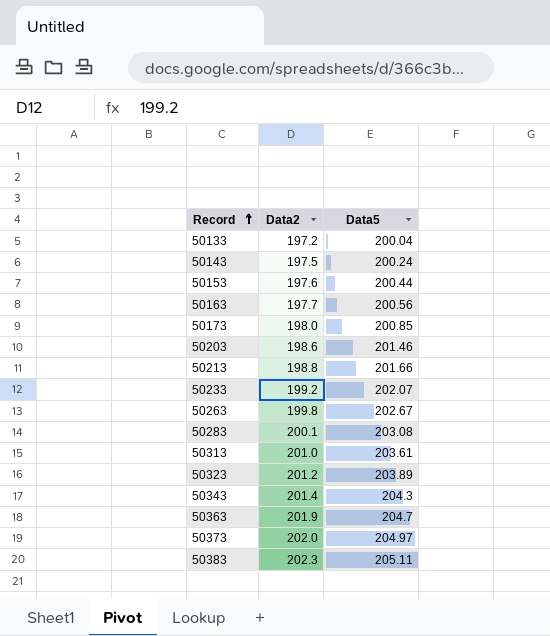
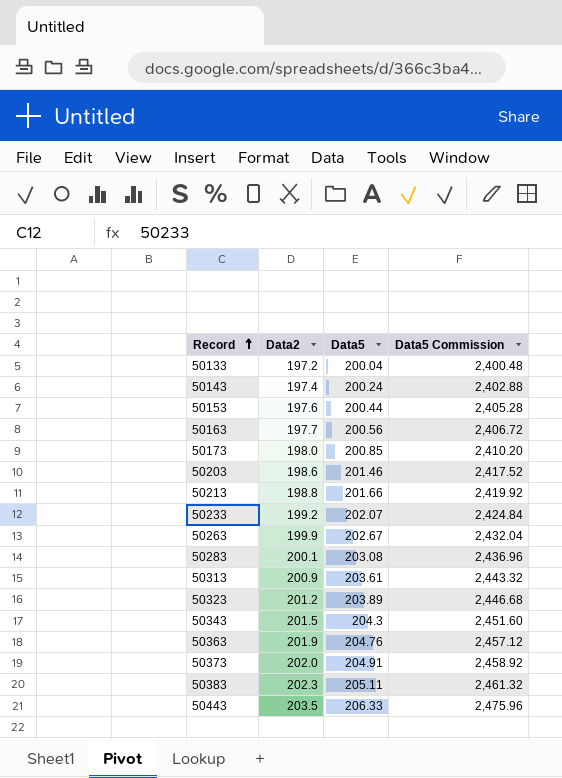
column Data5 Commission | formula: none -> [Data5] * 12
50143 | Data2: 197.5 -> 197.4
50263 | Data2: 199.8 -> 199.9
50313 | Data2: 201.0 -> 200.9
50343 | Data2: 201.4 -> 201.5
50363 | Data5: 204.7 -> 204.76
50373 | Data5: 204.97 -> 204.91
row 50443: none -> 203.5 | 206.33 | 2,475.96

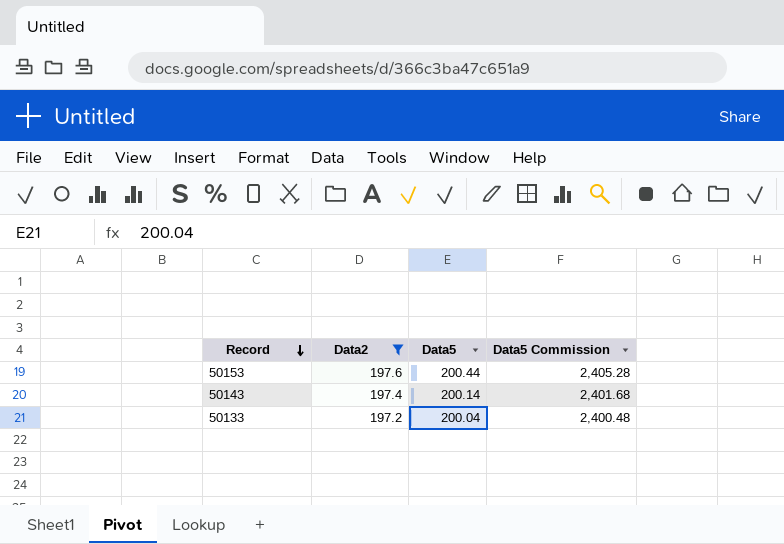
filter: none -> Data2 <= 197.6
row order: Record ascending -> Record descending
50143 | Data5: 200.24 -> 200.14
50143 | Data5 Commission: 2,402.88 -> 2,401.68

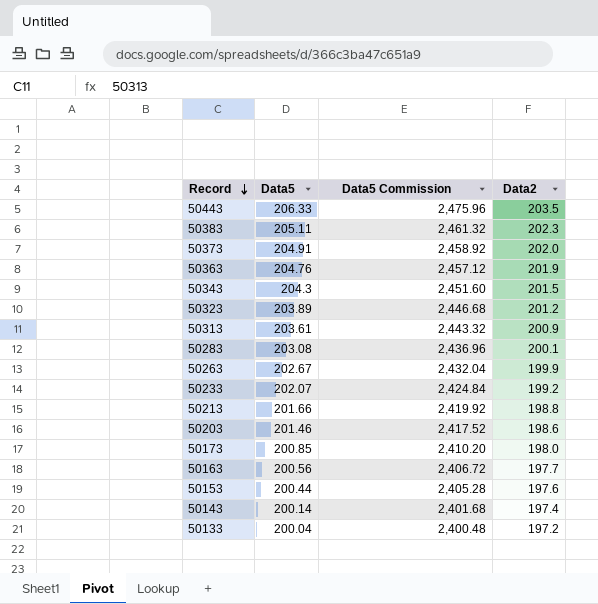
filter: Data2 <= 197.6 -> none
column Data2 | position: 2 -> 4

